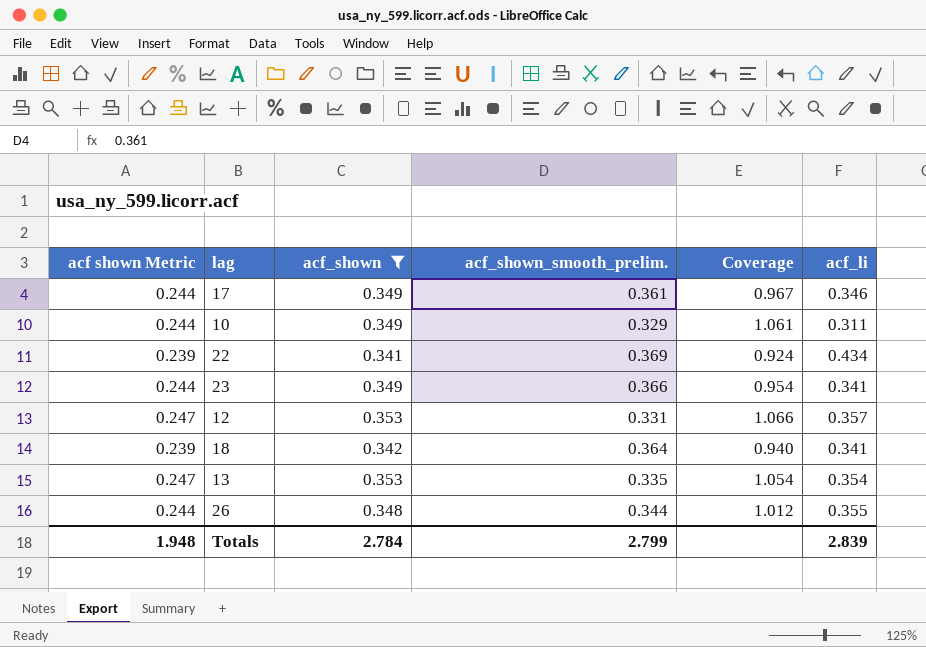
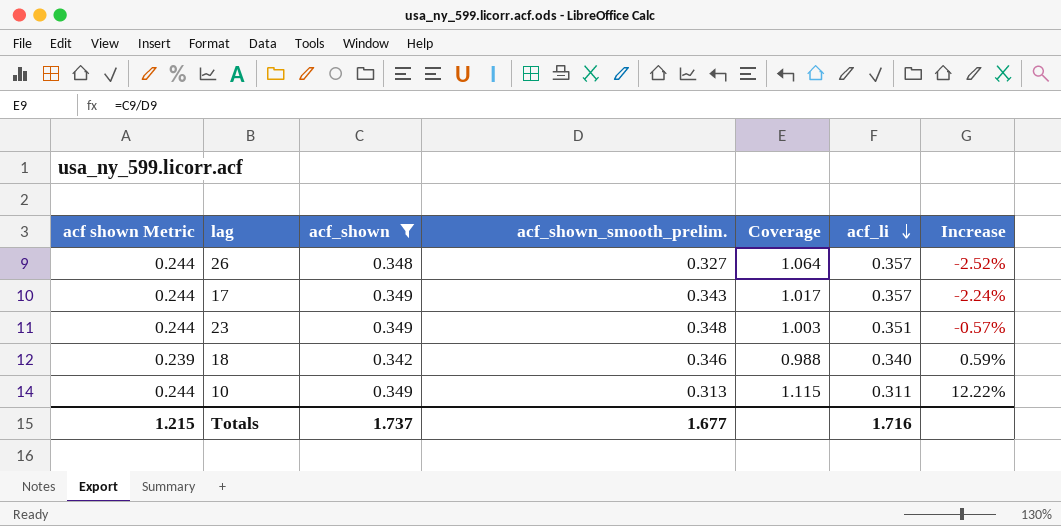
row order: none -> acf_li descending
column Increase | formula: none -> ([acf_shown] - [acf_li]) / [acf_li]
row 22: 0.239 | 0.341 | 0.369 | 0.924 | 0.434 -> none
row 12: 0.247 | 0.353 | 0.331 | 1.066 | 0.357 -> none
row 13: 0.247 | 0.353 | 0.335 | 1.054 | 0.354 -> none
26 | acf_shown_smooth_prelim.: 0.344 -> 0.327
26 | Coverage: 1.012 -> 1.064
26 | acf_li: 0.355 -> 0.357
17 | acf_shown_smooth_prelim.: 0.361 -> 0.343
17 | Coverage: 0.967 -> 1.017
17 | acf_li: 0.346 -> 0.357
23 | acf_shown_smooth_prelim.: 0.366 -> 0.348
23 | Coverage: 0.954 -> 1.003
23 | acf_li: 0.341 -> 0.351
18 | acf_shown_smooth_prelim.: 0.364 -> 0.346
18 | Coverage: 0.940 -> 0.988
18 | acf_li: 0.341 -> 0.340
10 | acf_shown_smooth_prelim.: 0.329 -> 0.313
10 | Coverage: 1.061 -> 1.115
Totals | acf shown Metric: 1.948 -> 1.215
Totals | acf_shown: 2.784 -> 1.737
Totals | acf_shown_smooth_prelim.: 2.799 -> 1.677
Totals | acf_li: 2.839 -> 1.716

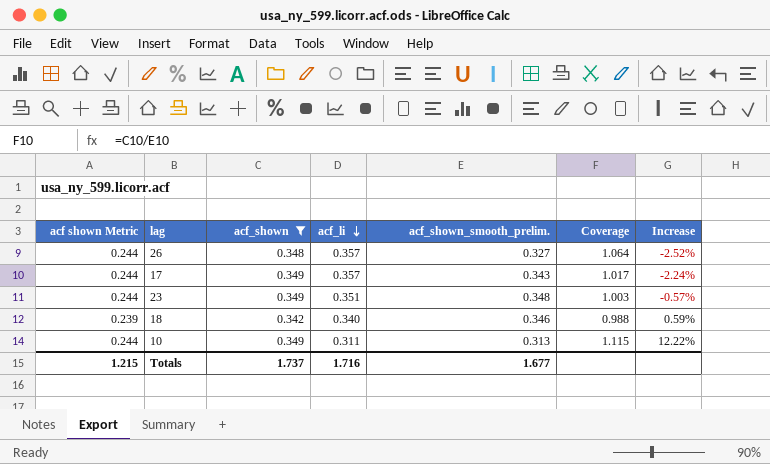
column acf_li | position: 6 -> 4

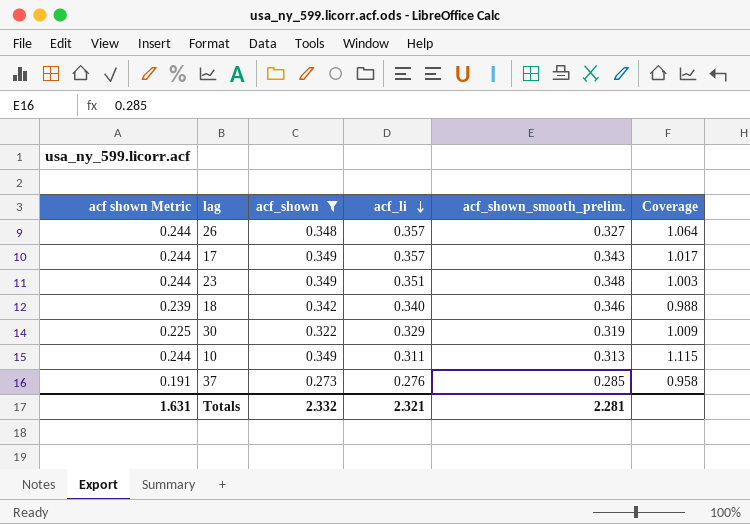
column Increase | formula: ([acf_shown] - [acf_li]) / [acf_li] -> none
row 30: none -> 0.225 | 0.322 | 0.329 | 0.319 | 1.009
row 37: none -> 0.191 | 0.273 | 0.276 | 0.285 | 0.958
Totals | acf shown Metric: 1.215 -> 1.631
Totals | acf_shown: 1.737 -> 2.332
Totals | acf_li: 1.716 -> 2.321
Totals | acf_shown_smooth_prelim.: 1.677 -> 2.281

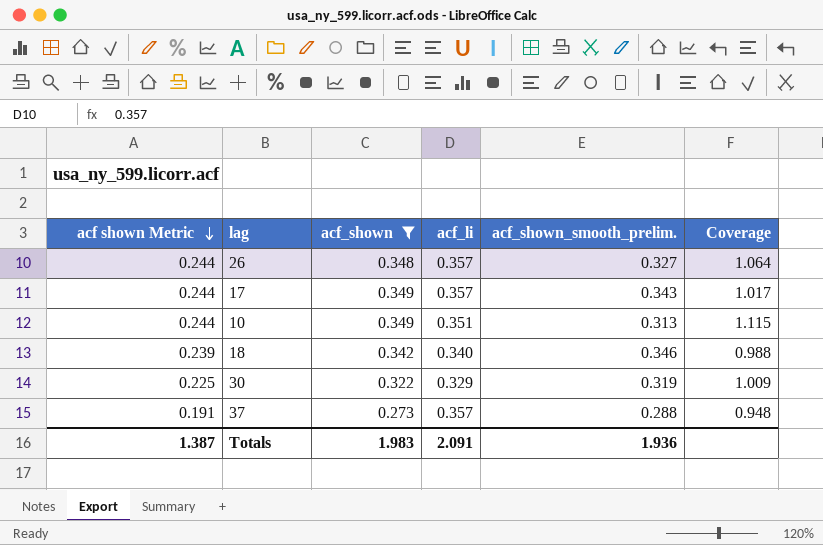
row order: acf_li descending -> acf shown Metric descending
row 23: 0.244 | 0.349 | 0.351 | 0.348 | 1.003 -> none
10 | acf_li: 0.311 -> 0.351
37 | acf_li: 0.276 -> 0.357
37 | acf_shown_smooth_prelim.: 0.285 -> 0.288
37 | Coverage: 0.958 -> 0.948
Totals | acf shown Metric: 1.631 -> 1.387
Totals | acf_shown: 2.332 -> 1.983
Totals | acf_li: 2.321 -> 2.091
Totals | acf_shown_smooth_prelim.: 2.281 -> 1.936

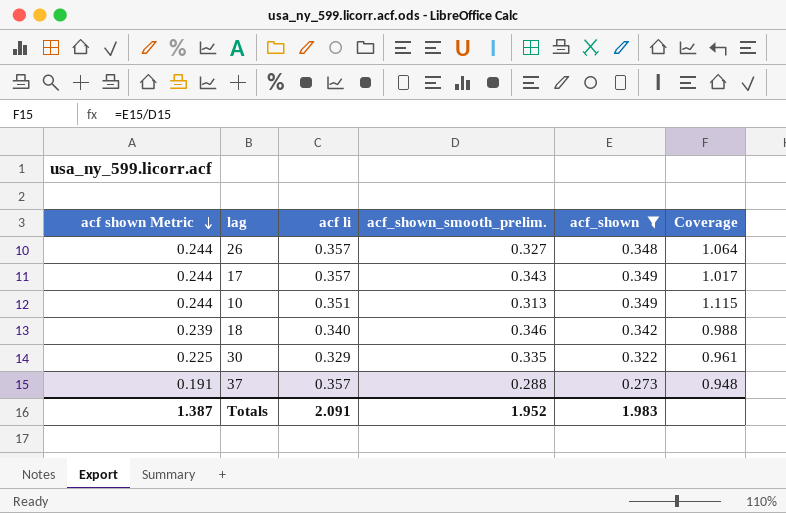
column name: acf_li -> acf li
column acf_shown | position: 3 -> 5
30 | acf_shown_smooth_prelim.: 0.319 -> 0.335
30 | Coverage: 1.009 -> 0.961
Totals | acf_shown_smooth_prelim.: 1.936 -> 1.952

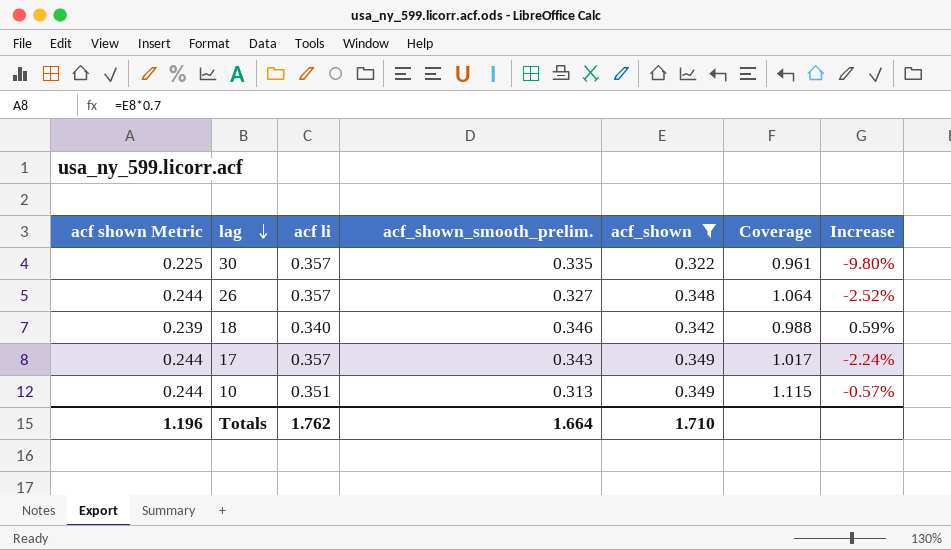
row order: acf shown Metric descending -> lag descending
column Increase | formula: none -> ([acf_shown] - [acf li]) / [acf li]
row 37: 0.191 | 0.357 | 0.288 | 0.273 | 0.948 -> none
30 | acf li: 0.329 -> 0.357
Totals | acf shown Metric: 1.387 -> 1.196
Totals | acf li: 2.091 -> 1.762
Totals | acf_shown_smooth_prelim.: 1.952 -> 1.664
Totals | acf_shown: 1.983 -> 1.710

